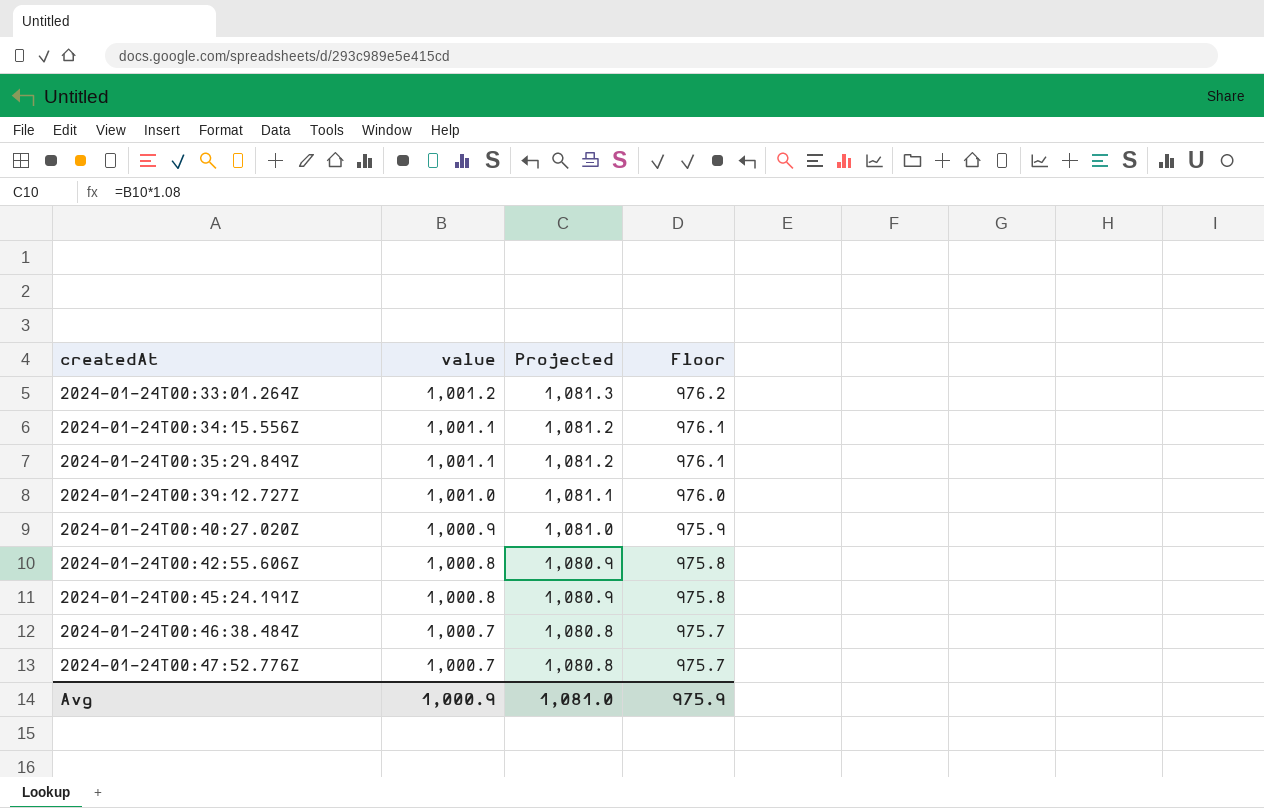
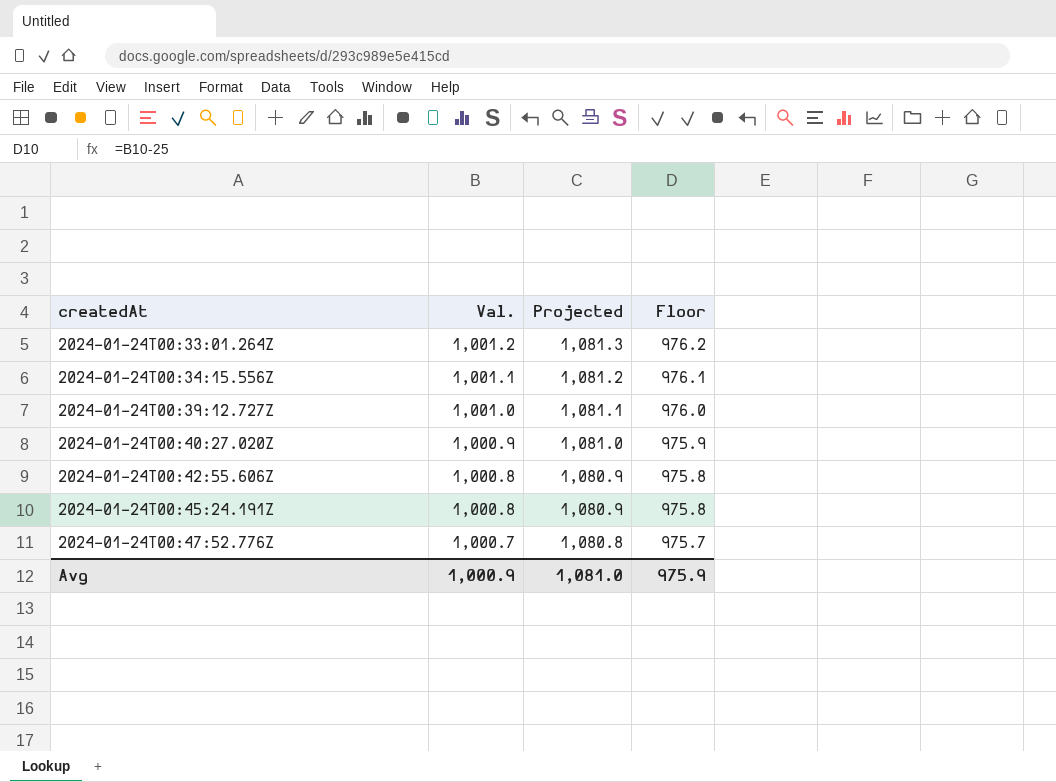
column name: value -> Val.
row 2024-01-24T00:35:29.849Z: 1,001.1 | 1,081.2 | 976.1 -> none
row 2024-01-24T00:46:38.484Z: 1,000.7 | 1,080.8 | 975.7 -> none

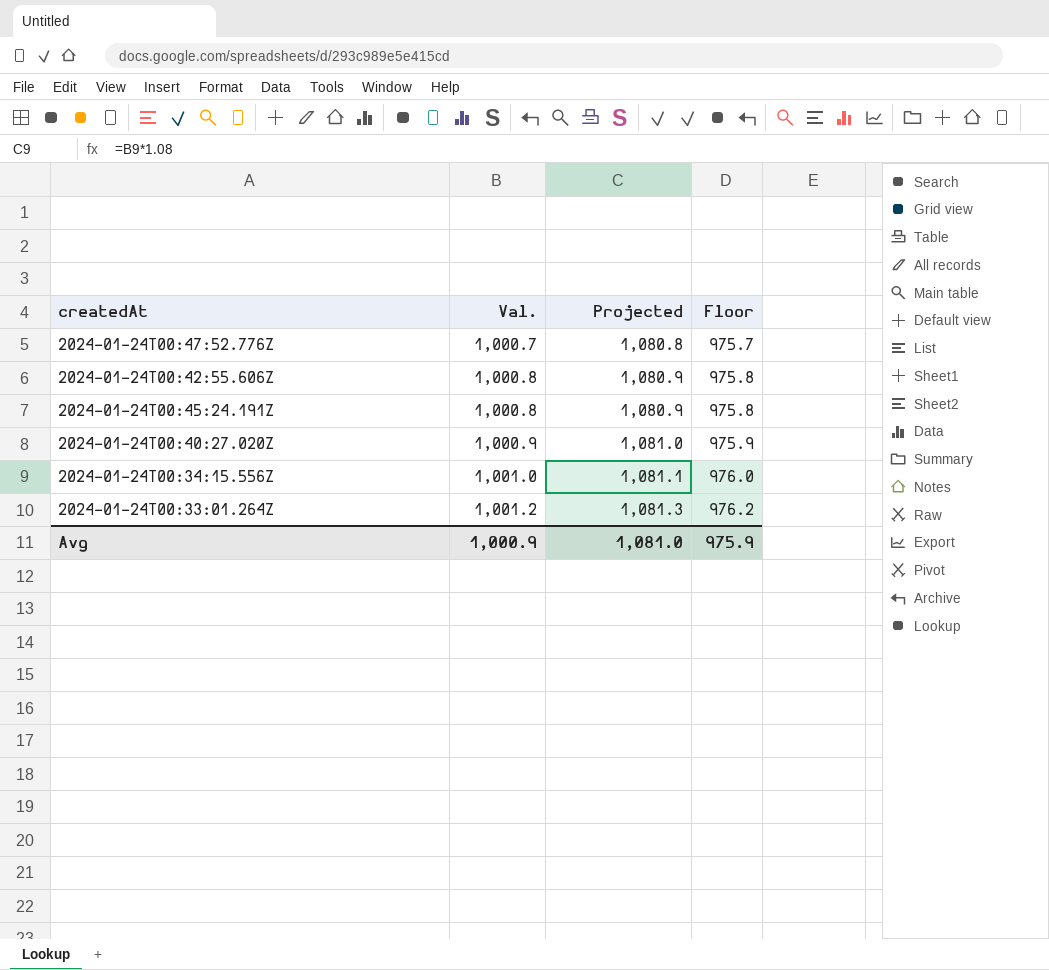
row order: createdAt ascending -> Val. ascending
row 2024-01-24T00:39:12.727Z: 1,001.0 | 1,081.1 | 976.0 -> none
2024-01-24T00:34:15.556Z | Val.: 1,001.1 -> 1,001.0
2024-01-24T00:34:15.556Z | Projected: 1,081.2 -> 1,081.1
2024-01-24T00:34:15.556Z | Floor: 976.1 -> 976.0

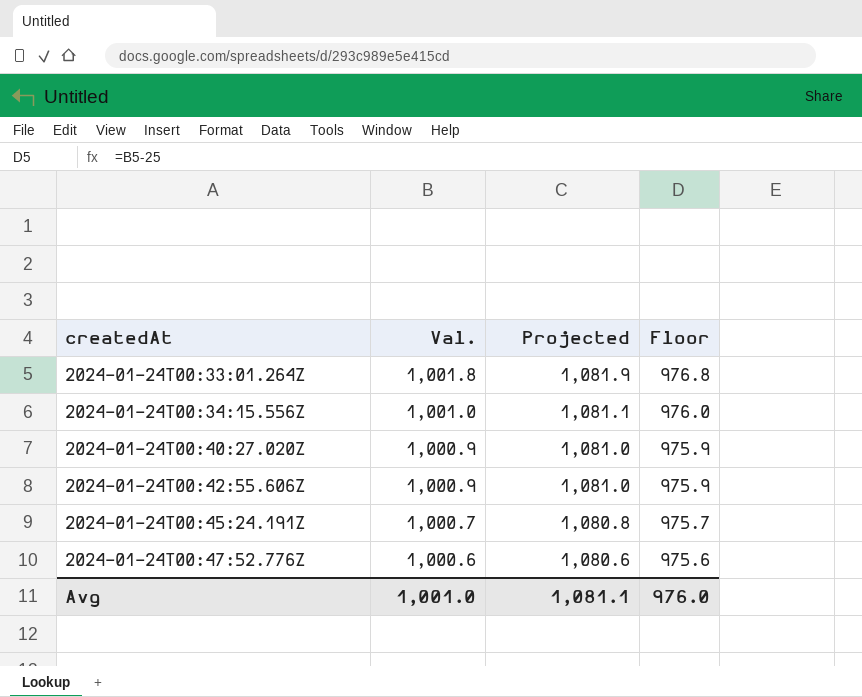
row order: Val. ascending -> createdAt ascending
2024-01-24T00:33:01.264Z | Val.: 1,001.2 -> 1,001.8
2024-01-24T00:33:01.264Z | Projected: 1,081.3 -> 1,081.9
2024-01-24T00:33:01.264Z | Floor: 976.2 -> 976.8
2024-01-24T00:42:55.606Z | Val.: 1,000.8 -> 1,000.9
2024-01-24T00:42:55.606Z | Projected: 1,080.9 -> 1,081.0
2024-01-24T00:42:55.606Z | Floor: 975.8 -> 975.9
2024-01-24T00:45:24.191Z | Val.: 1,000.8 -> 1,000.7
2024-01-24T00:45:24.191Z | Projected: 1,080.9 -> 1,080.8
2024-01-24T00:45:24.191Z | Floor: 975.8 -> 975.7
2024-01-24T00:47:52.776Z | Val.: 1,000.7 -> 1,000.6
2024-01-24T00:47:52.776Z | Projected: 1,080.8 -> 1,080.6
2024-01-24T00:47:52.776Z | Floor: 975.7 -> 975.6
Avg | Val.: 1,000.9 -> 1,001.0
Avg | Projected: 1,081.0 -> 1,081.1
Avg | Floor: 975.9 -> 976.0

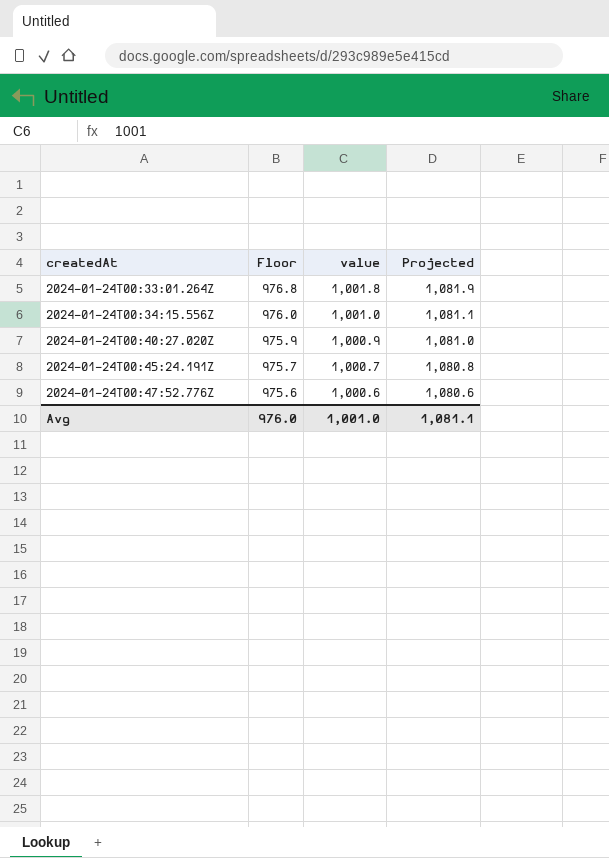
column Floor | position: 4 -> 2
column name: Val. -> value
row 2024-01-24T00:42:55.606Z: 1,000.9 | 1,081.0 | 975.9 -> none

